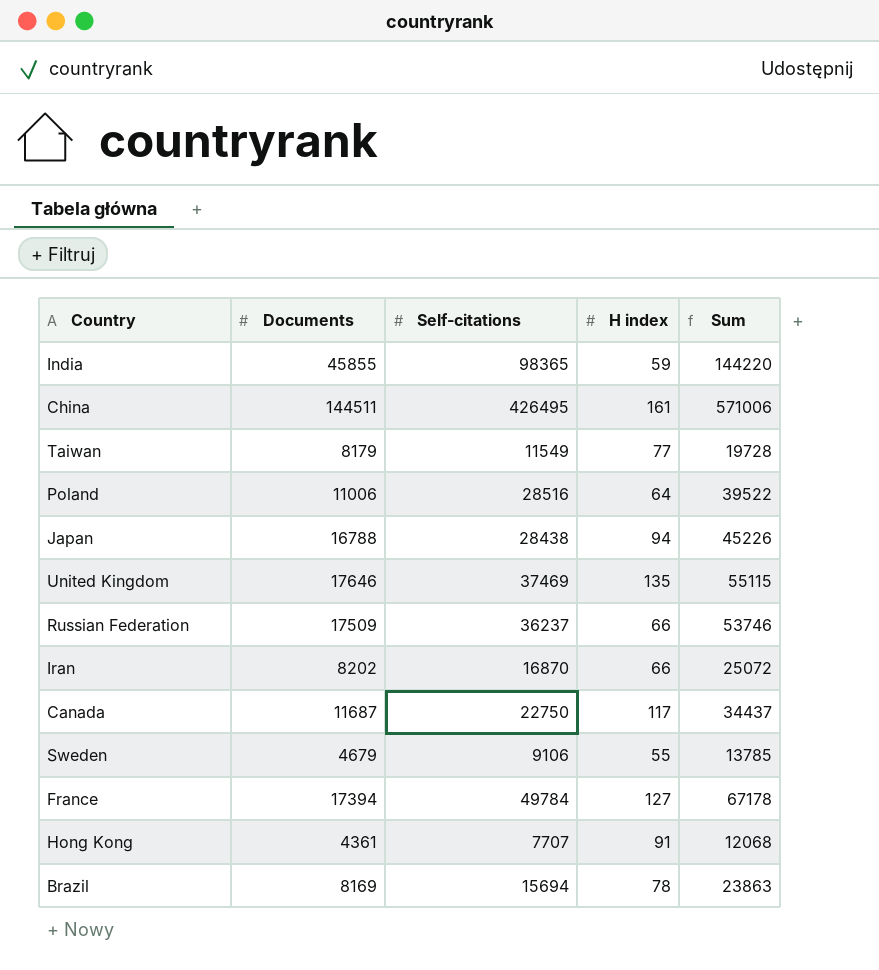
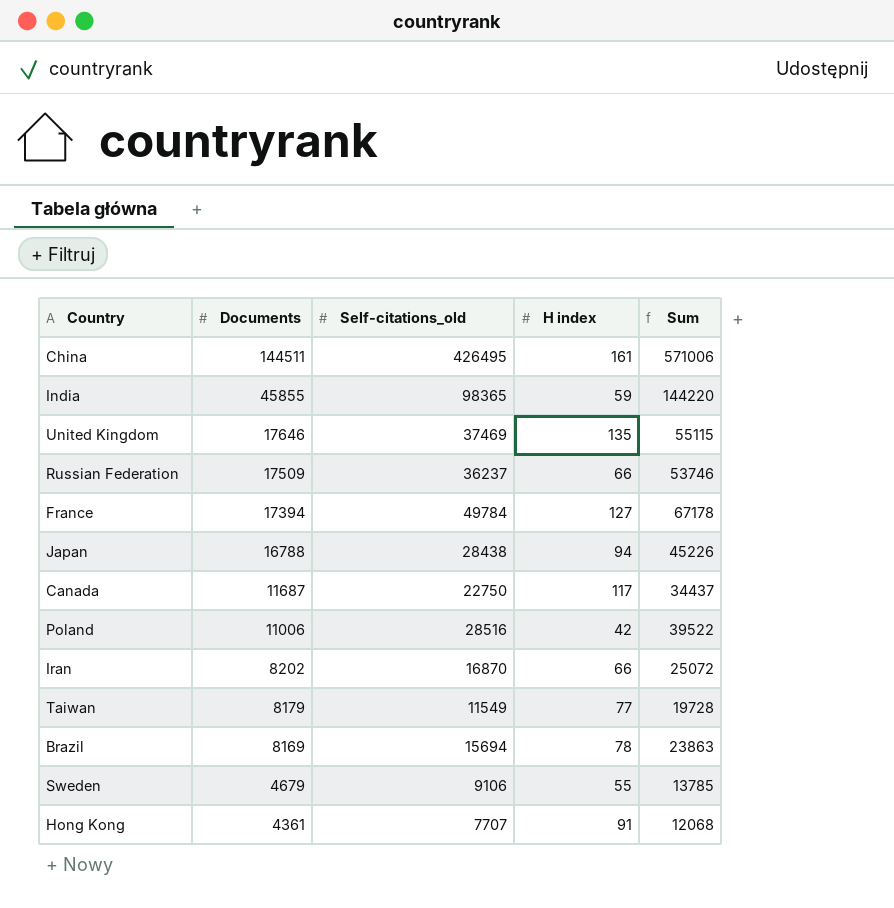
row order: none -> Documents descending
column name: Self-citations -> Self-citations_old
Poland | H index: 64 -> 42

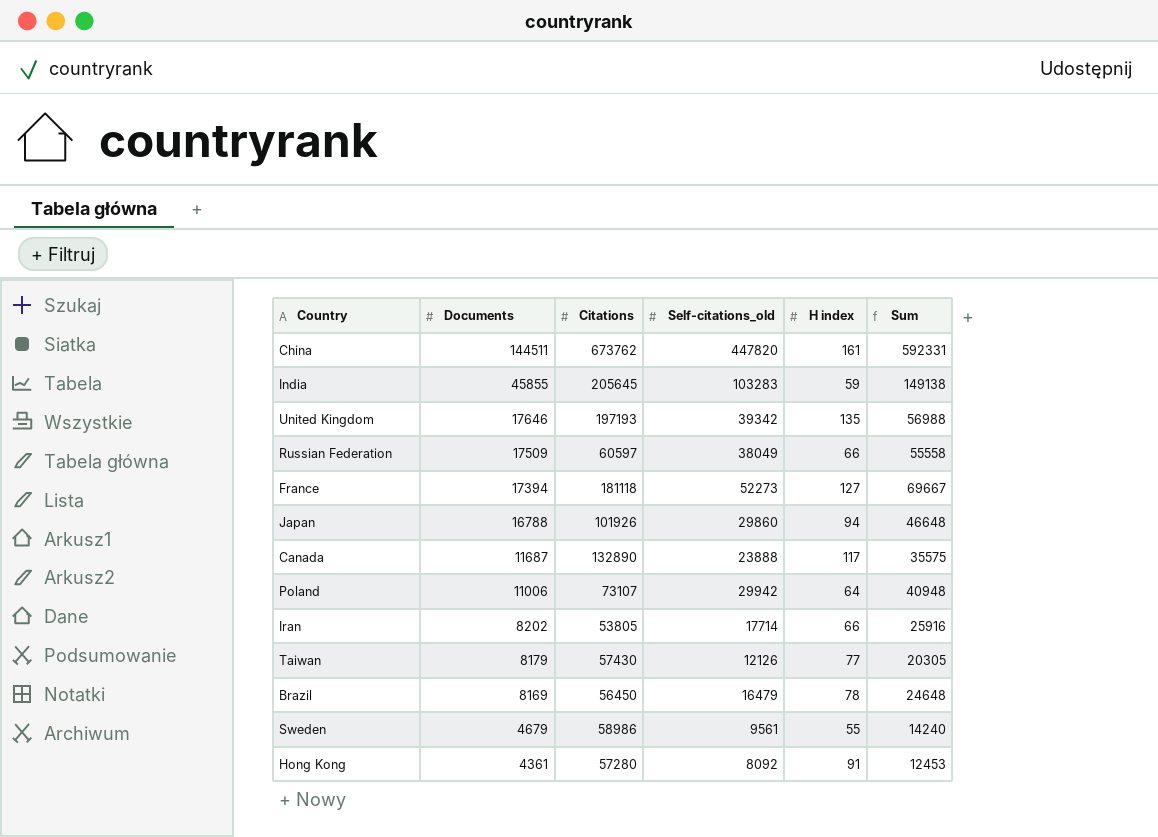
column Citations | position: none -> 3
China | Self-citations_old: 426495 -> 447820
China | Sum: 571006 -> 592331
India | Self-citations_old: 98365 -> 103283
India | Sum: 144220 -> 149138
United Kingdom | Self-citations_old: 37469 -> 39342
United Kingdom | Sum: 55115 -> 56988
Russian Federation | Self-citations_old: 36237 -> 38049
Russian Federation | Sum: 53746 -> 55558
France | Self-citations_old: 49784 -> 52273
France | Sum: 67178 -> 69667
Japan | Self-citations_old: 28438 -> 29860
Japan | Sum: 45226 -> 46648
Canada | Self-citations_old: 22750 -> 23888
Canada | Sum: 34437 -> 35575
Poland | Self-citations_old: 28516 -> 29942
Poland | H index: 42 -> 64
Poland | Sum: 39522 -> 40948
Iran | Self-citations_old: 16870 -> 17714
Iran | Sum: 25072 -> 25916
Taiwan | Self-citations_old: 11549 -> 12126
Taiwan | Sum: 19728 -> 20305
Brazil | Self-citations_old: 15694 -> 16479
Brazil | Sum: 23863 -> 24648
Sweden | Self-citations_old: 9106 -> 9561
Sweden | Sum: 13785 -> 14240
Hong Kong | Self-citations_old: 7707 -> 8092
Hong Kong | Sum: 12068 -> 12453

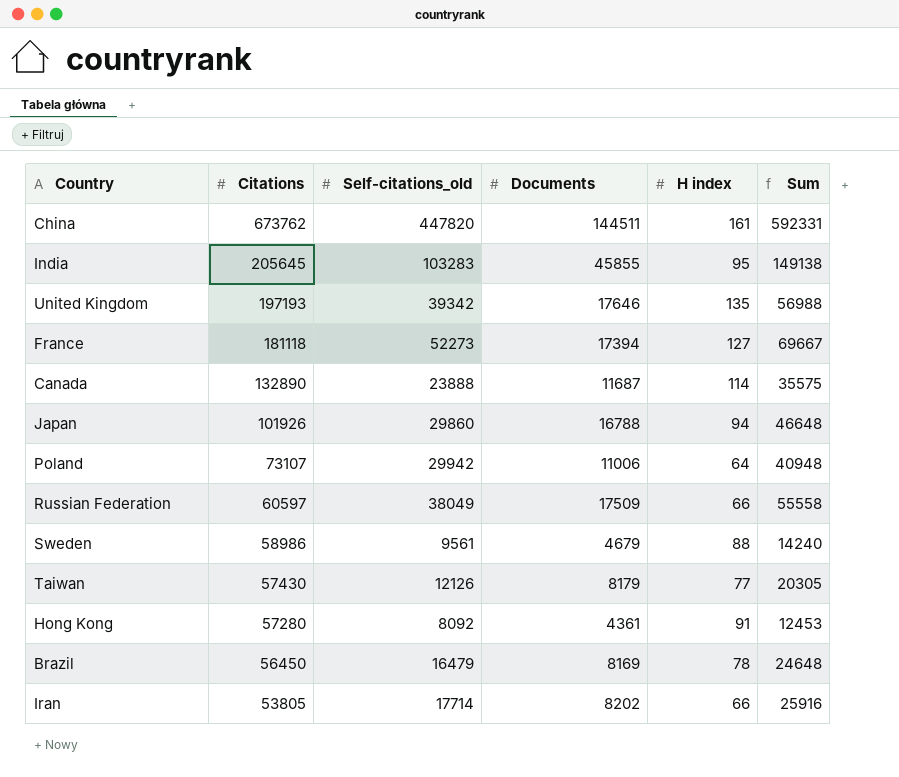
row order: Documents descending -> Citations descending
column Documents | position: 2 -> 4
India | H index: 59 -> 95
Canada | H index: 117 -> 114
Sweden | H index: 55 -> 88

